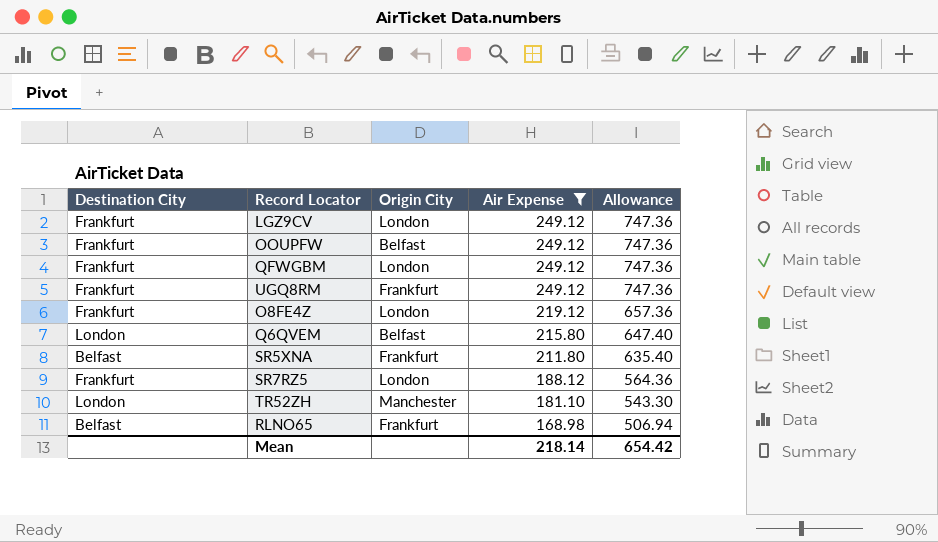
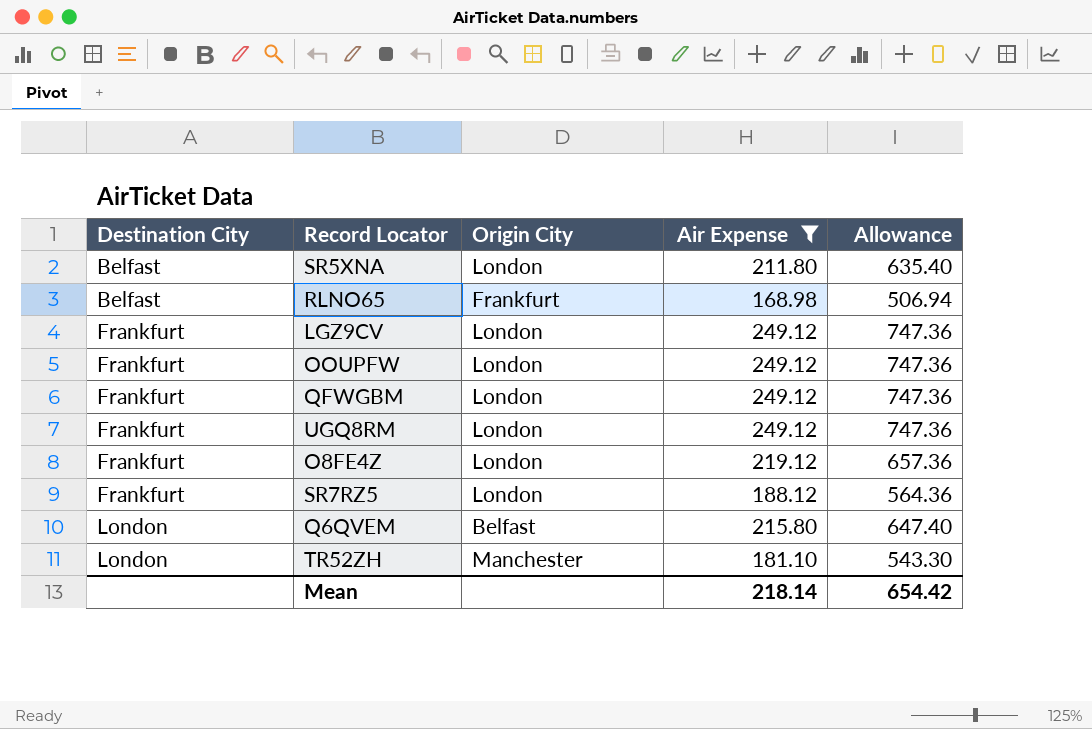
row order: Air Expense descending -> Destination City ascending
SR5XNA | Origin City: Frankfurt -> London
OOUPFW | Origin City: Belfast -> London
UGQ8RM | Origin City: Frankfurt -> London

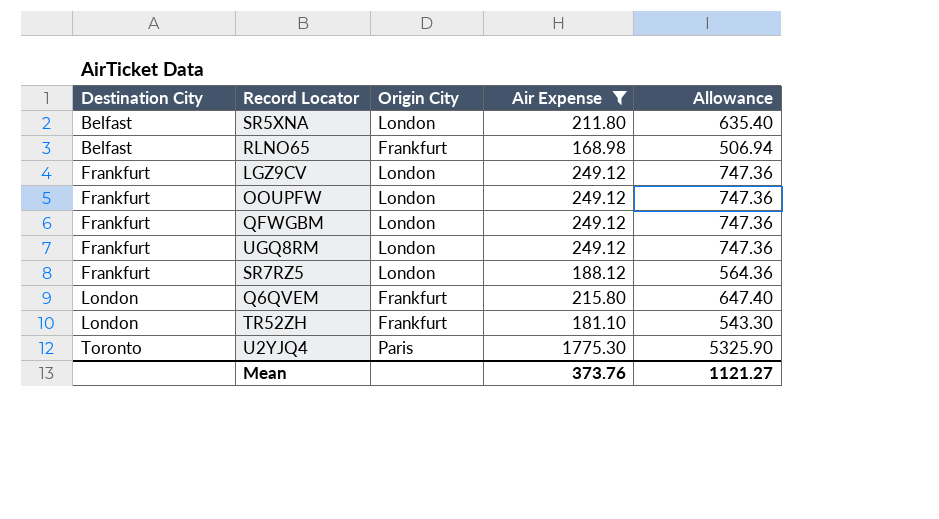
row O8FE4Z: Frankfurt | London | 219.12 | 657.36 -> none
Q6QVEM | Origin City: Belfast -> Frankfurt
TR52ZH | Origin City: Manchester -> Frankfurt
row U2YJQ4: none -> Toronto | Paris | 1775.30 | 5325.90
Mean | Air Expense: 218.14 -> 373.76
Mean | Allowance: 654.42 -> 1121.27

